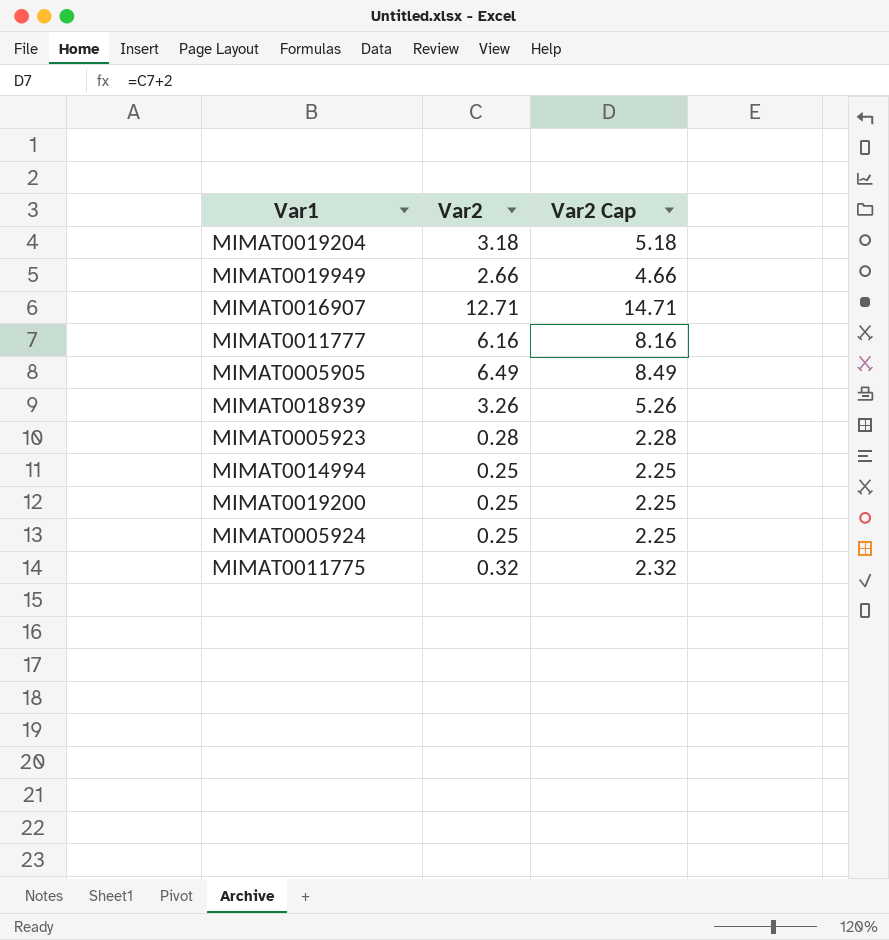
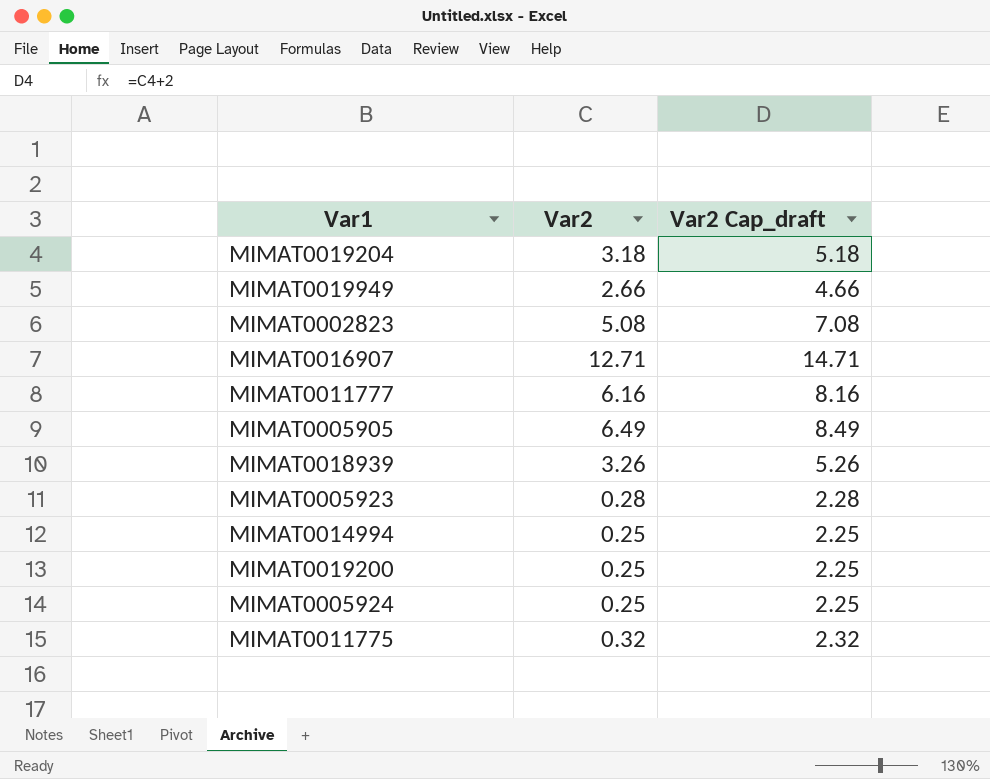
column name: Var2 Cap -> Var2 Cap_draft
row MIMAT0002823: none -> 5.08 | 7.08

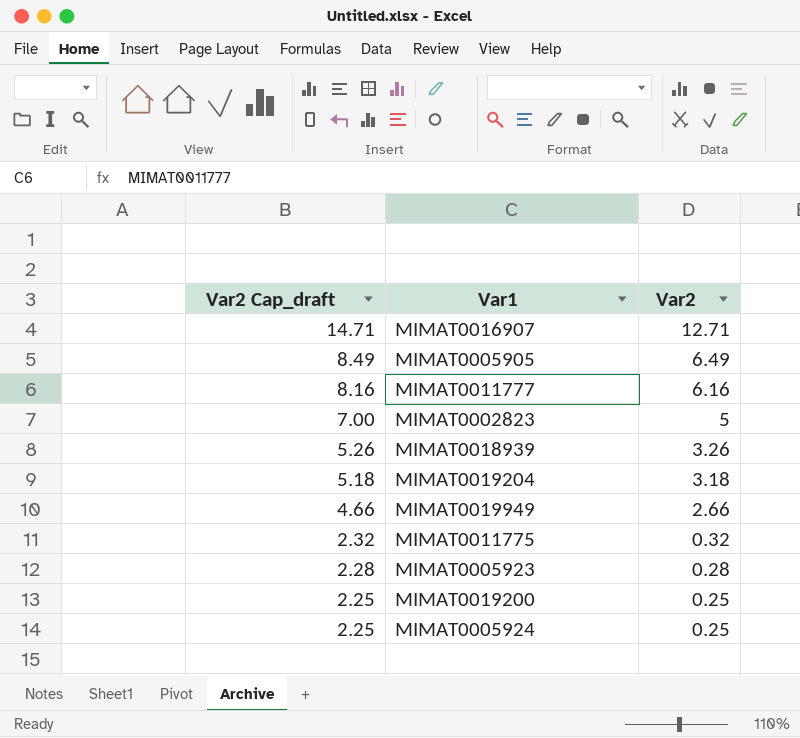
row order: none -> Var2 Cap_draft descending
column Var2 Cap_draft | position: 3 -> 1
row MIMAT0014994: 0.25 | 2.25 -> none
MIMAT0002823 | Var2 Cap_draft: 7.08 -> 7.00
MIMAT0002823 | Var2: 5.08 -> 5

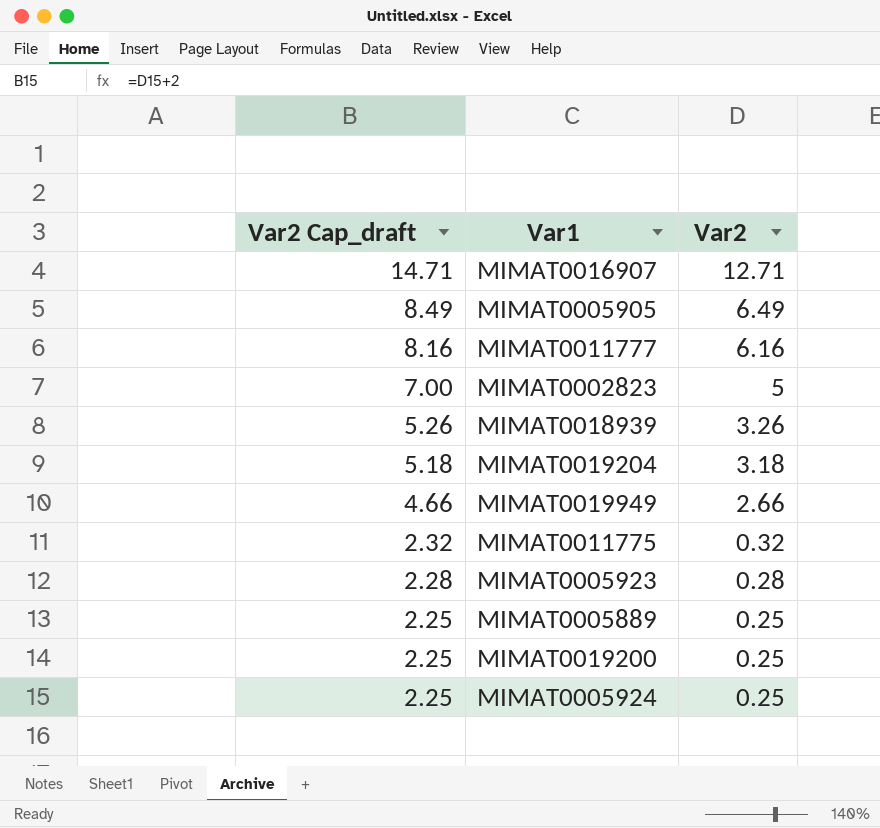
row MIMAT0005889: none -> 2.25 | 0.25

